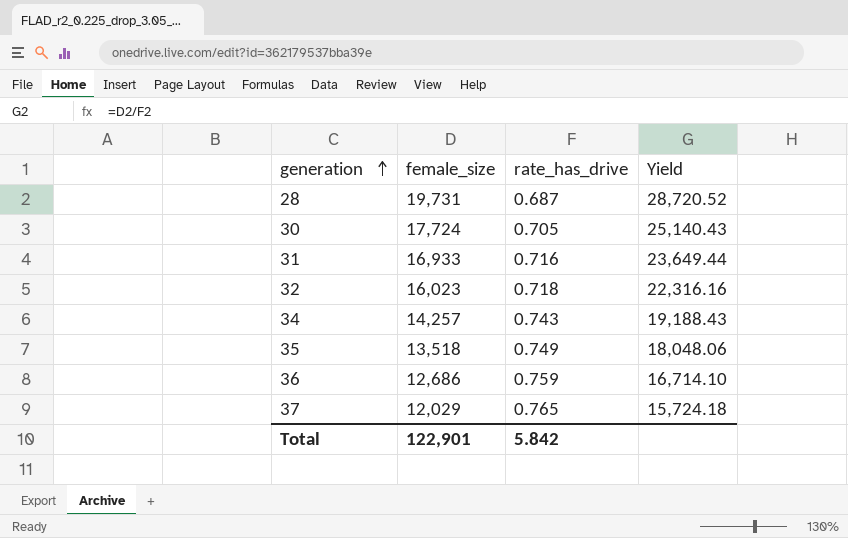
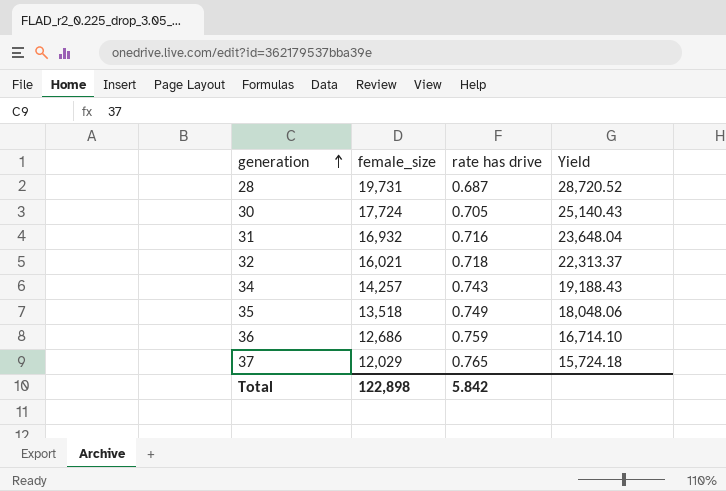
column name: rate_has_drive -> rate has drive
31 | female_size: 16,933 -> 16,932
31 | Yield: 23,649.44 -> 23,648.04
32 | female_size: 16,023 -> 16,021
32 | Yield: 22,316.16 -> 22,313.37
Total | female_size: 122,901 -> 122,898

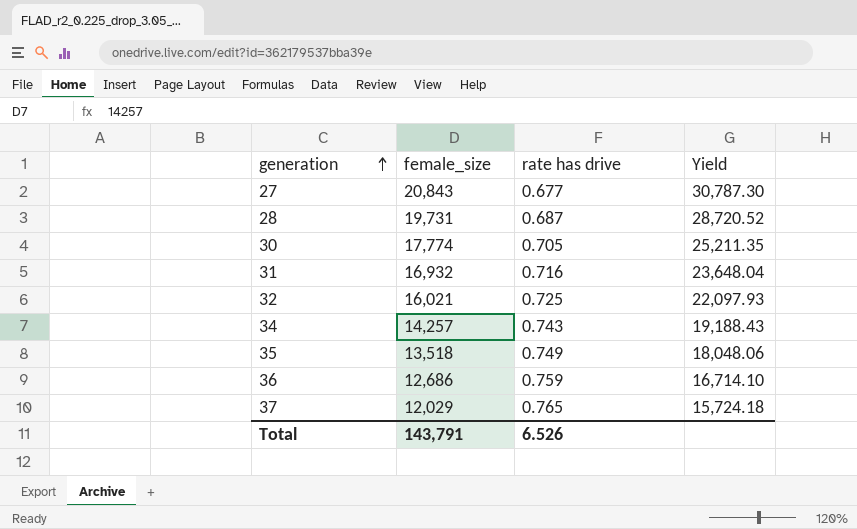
row 27: none -> 20,843 | 0.677 | 30,787.30
30 | female_size: 17,724 -> 17,774
30 | Yield: 25,140.43 -> 25,211.35
32 | rate has drive: 0.718 -> 0.725
32 | Yield: 22,313.37 -> 22,097.93
Total | female_size: 122,898 -> 143,791
Total | rate has drive: 5.842 -> 6.526

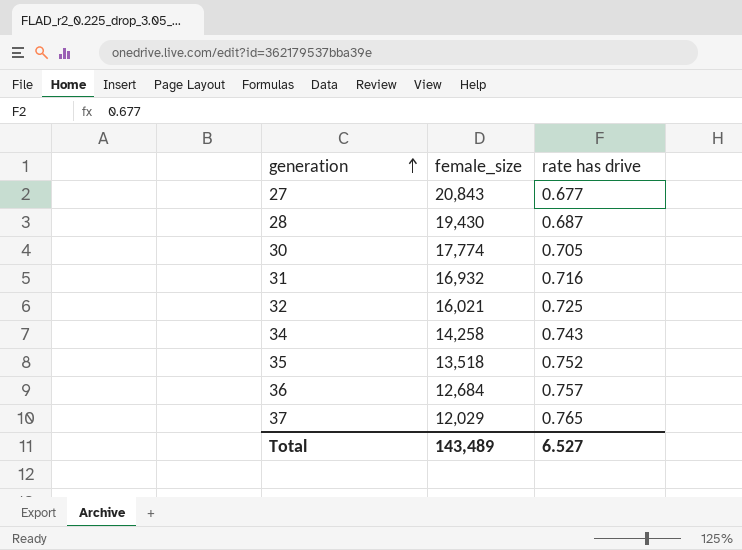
column Yield | formula: [female_size] / [rate has drive] -> none
28 | female_size: 19,731 -> 19,430
34 | female_size: 14,257 -> 14,258
35 | rate has drive: 0.749 -> 0.752
36 | female_size: 12,686 -> 12,684
36 | rate has drive: 0.759 -> 0.757
Total | female_size: 143,791 -> 143,489
Total | rate has drive: 6.526 -> 6.527

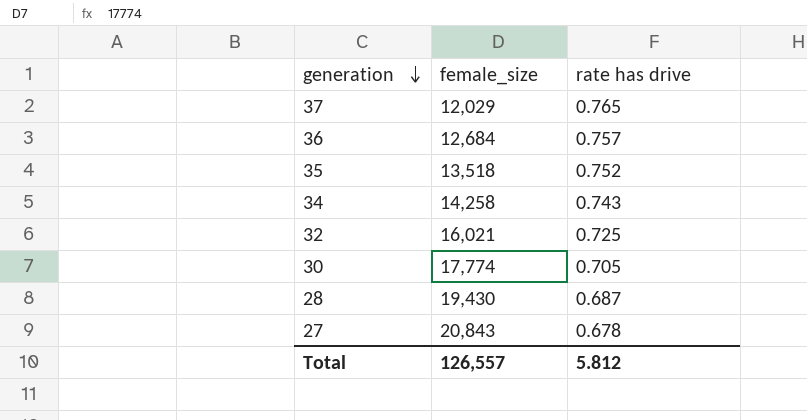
row order: generation ascending -> generation descending
row 31: 16,932 | 0.716 -> none
27 | rate has drive: 0.677 -> 0.678
Total | female_size: 143,489 -> 126,557
Total | rate has drive: 6.527 -> 5.812

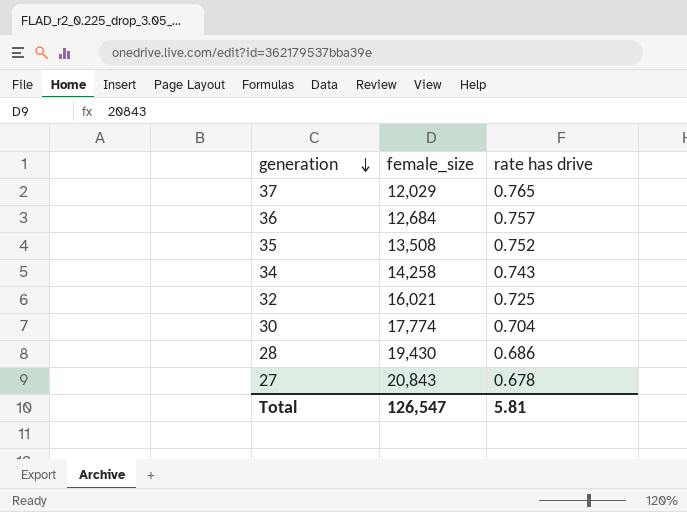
35 | female_size: 13,518 -> 13,508
30 | rate has drive: 0.705 -> 0.704
28 | rate has drive: 0.687 -> 0.686
Total | female_size: 126,557 -> 126,547
Total | rate has drive: 5.812 -> 5.81

